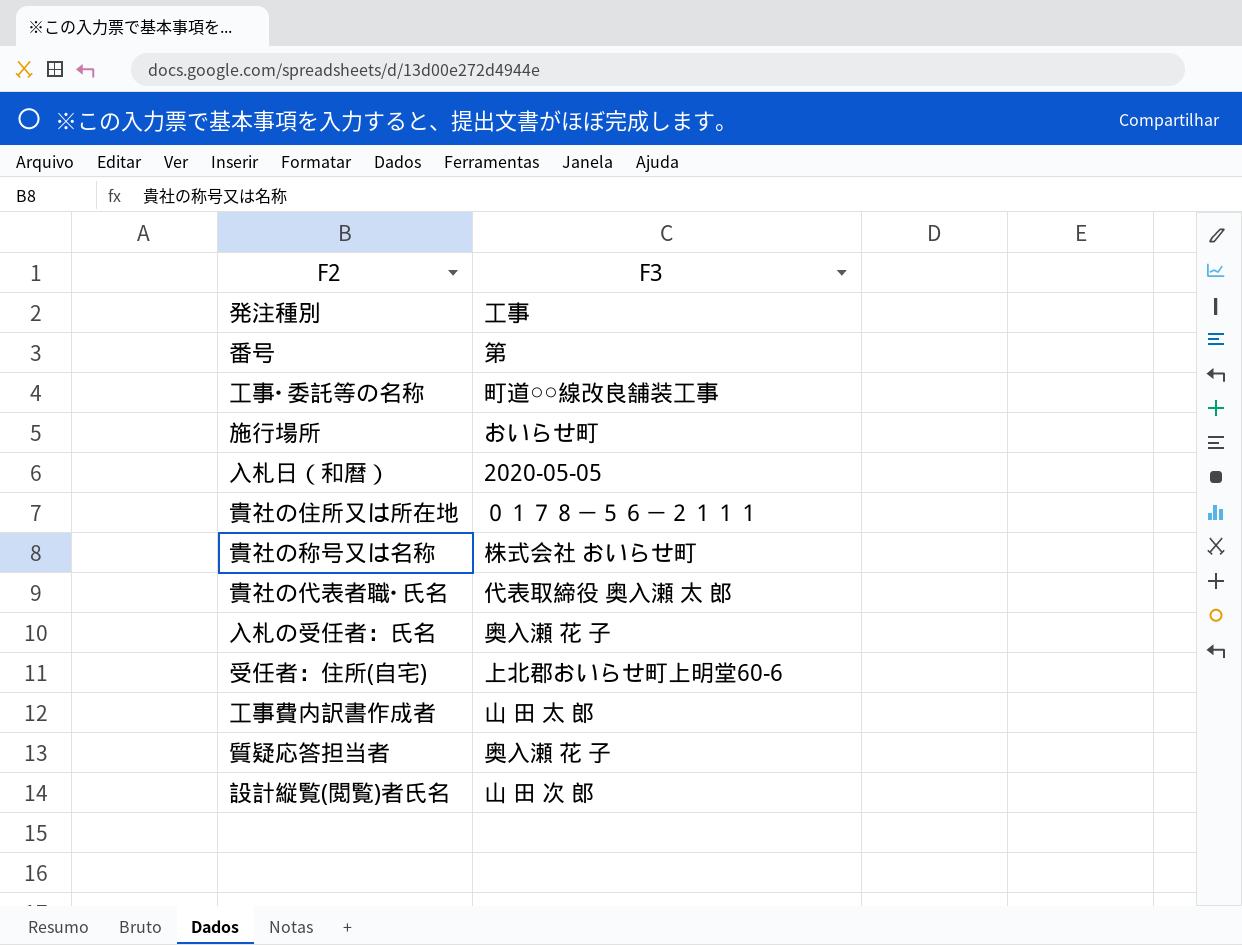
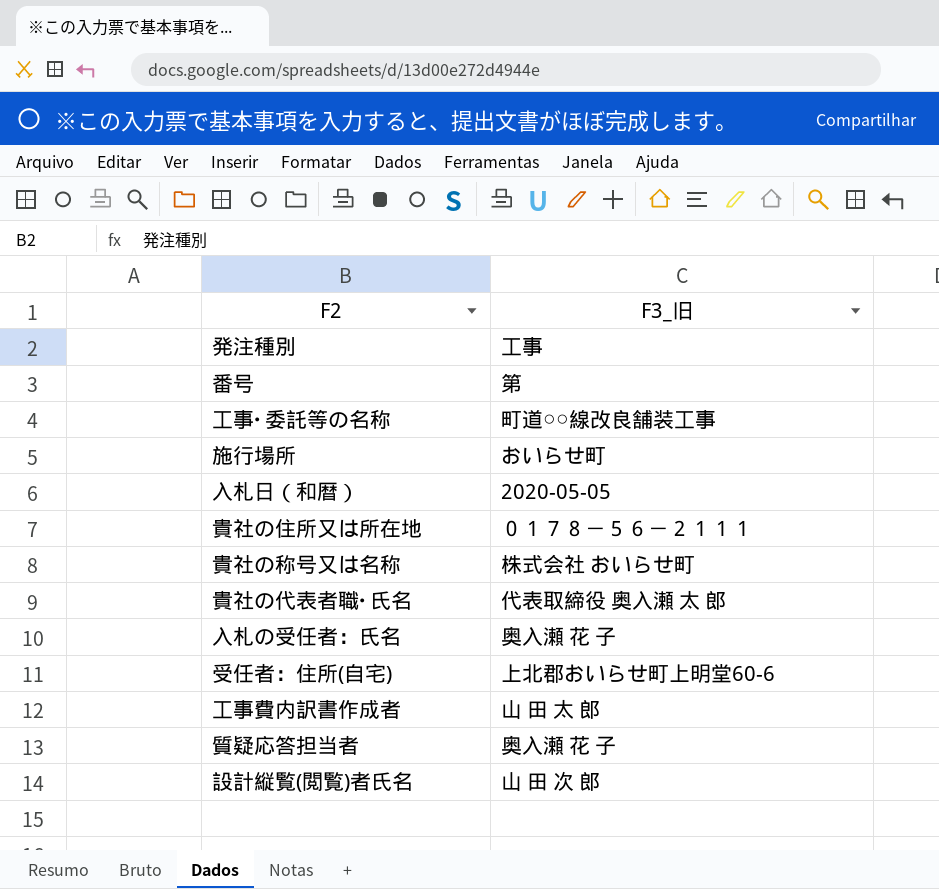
column name: F3 -> F3_旧

